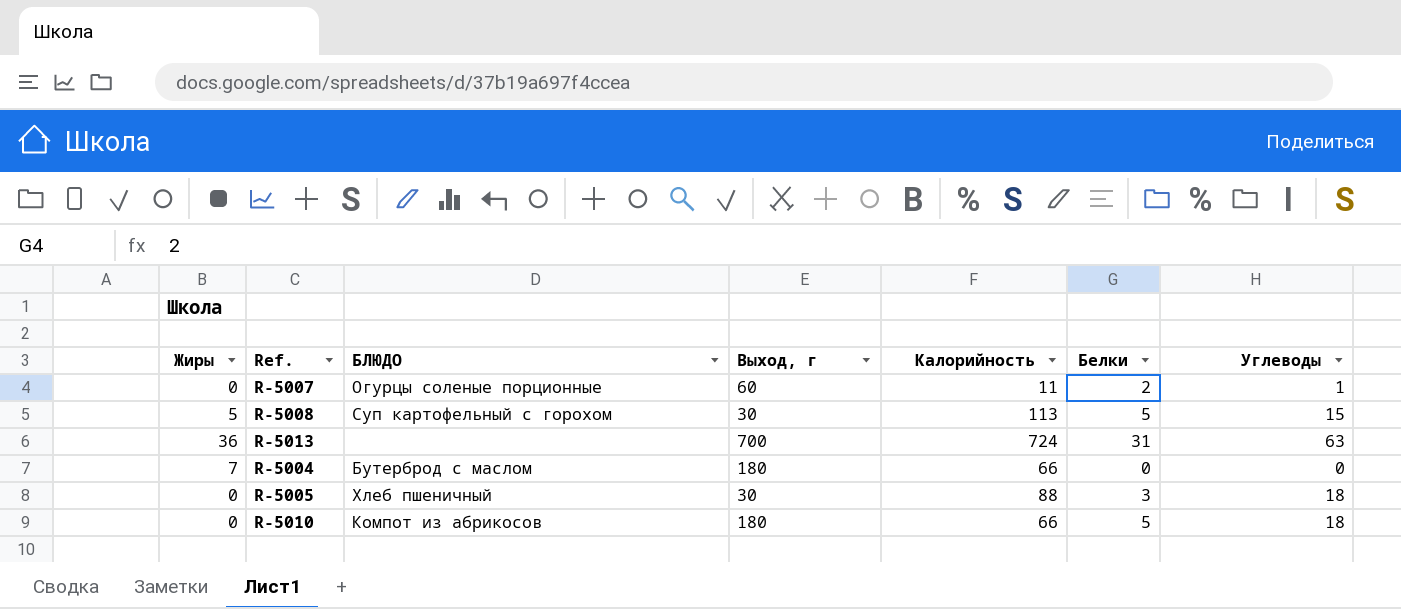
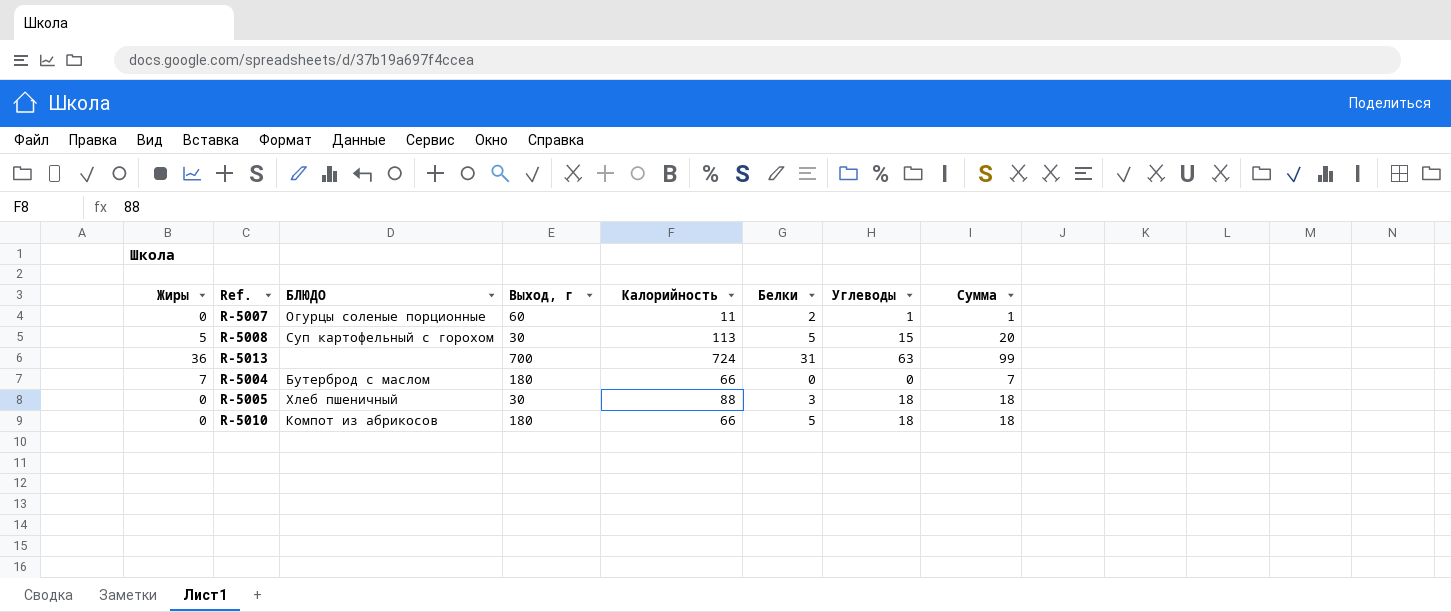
column Сумма | formula: none -> [Жиры] + [Углеводы]

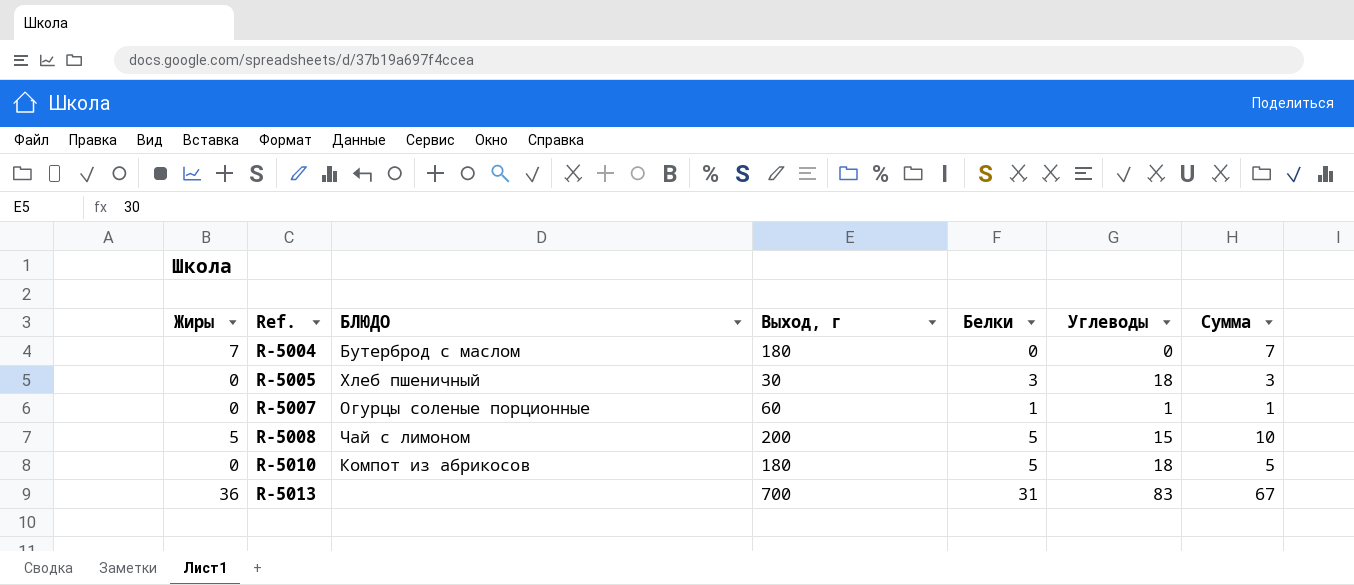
row order: none -> Ref. ascending
column Калорийность | position: 5 -> none
column Сумма | formula: [Жиры] + [Углеводы] -> [Жиры] + [Белки]
R-5007 | Белки: 2 -> 1
R-5008 | БЛЮДО: Суп картофельный с горохом -> Чай с лимоном
R-5008 | Выход, г: 30 -> 200
R-5013 | Углеводы: 63 -> 83

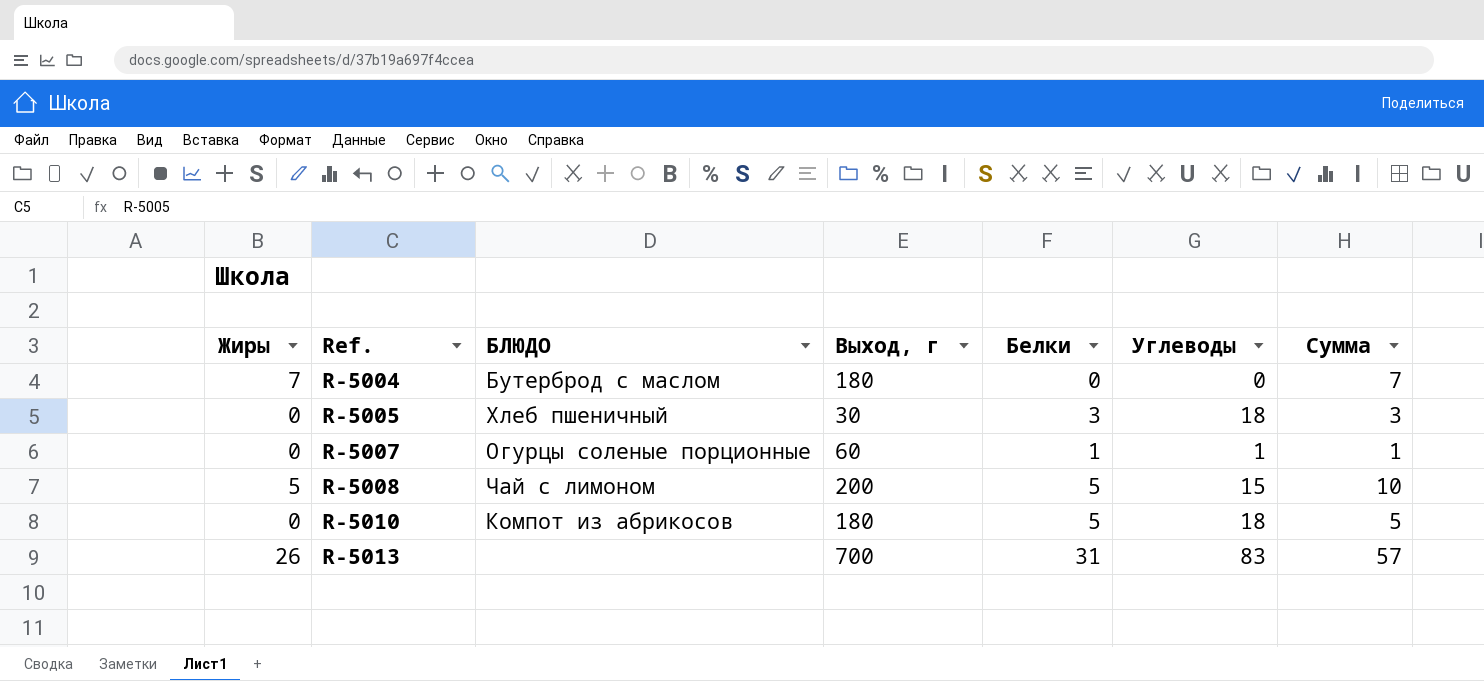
R-5013 | Жиры: 36 -> 26
R-5013 | Сумма: 67 -> 57

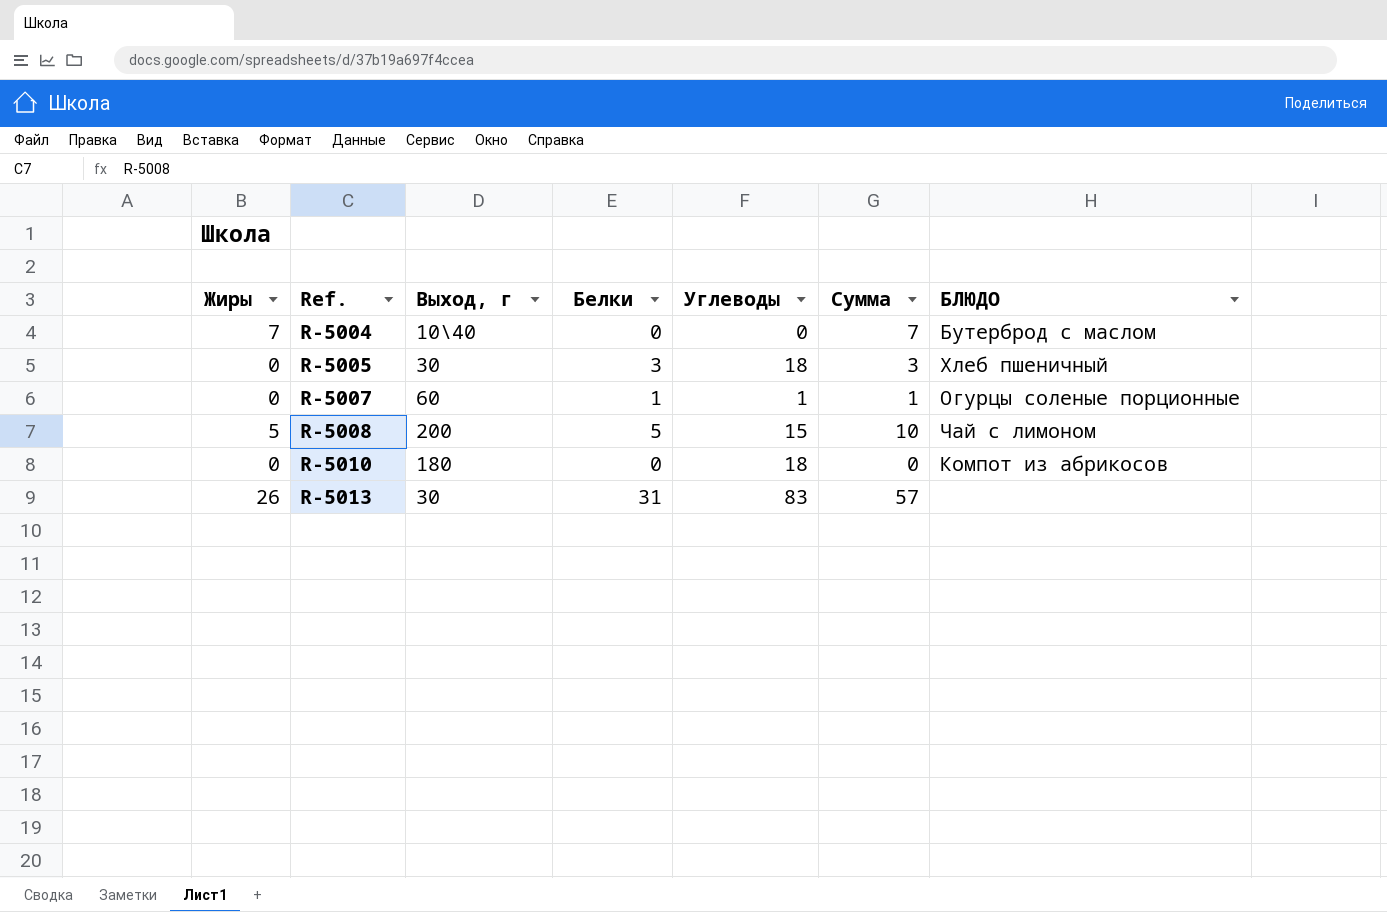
column БЛЮДО | position: 3 -> 7
R-5004 | Выход, г: 180 -> 10\40
R-5010 | Белки: 5 -> 0
R-5010 | Сумма: 5 -> 0
R-5013 | Выход, г: 700 -> 30

